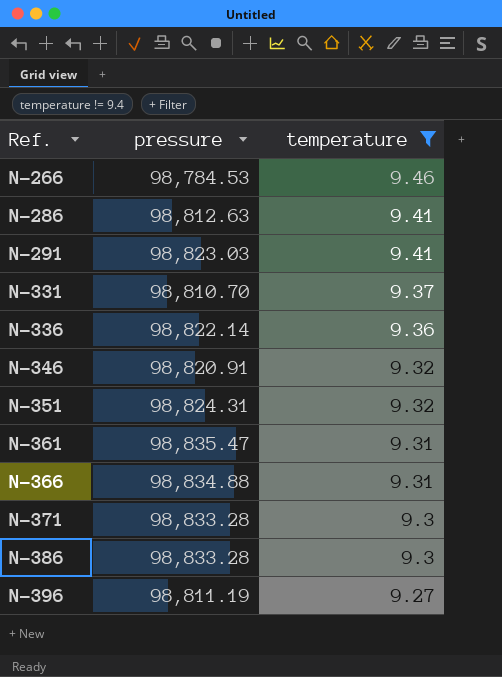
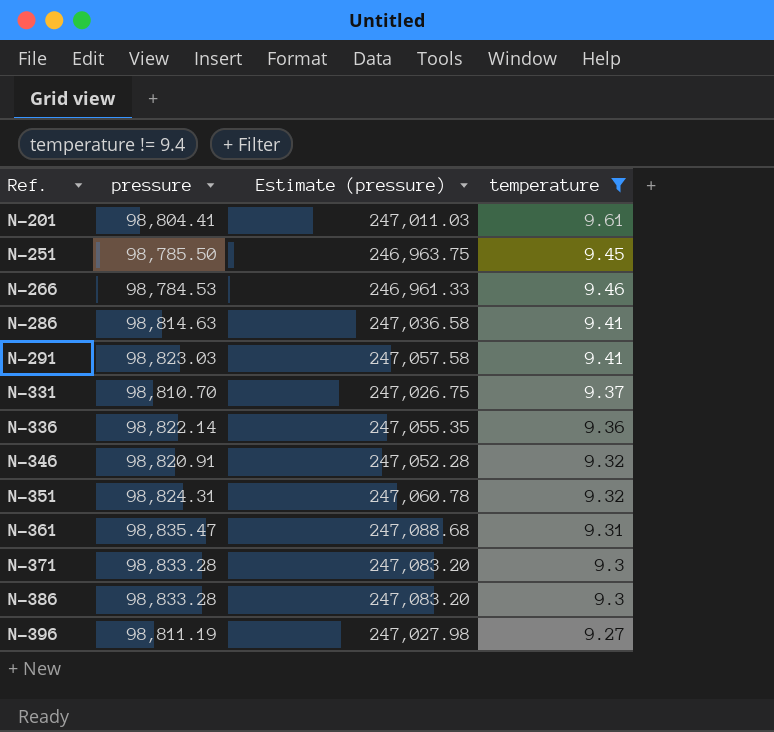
column Estimate (pressure) | formula: none -> [pressure] * 2.5
row N-366: 98,834.88 | 9.31 -> none
row N-201: none -> 98,804.41 | 247,011.03 | 9.61
row N-251: none -> 98,785.50 | 246,963.75 | 9.45
N-286 | pressure: 98,812.63 -> 98,814.63

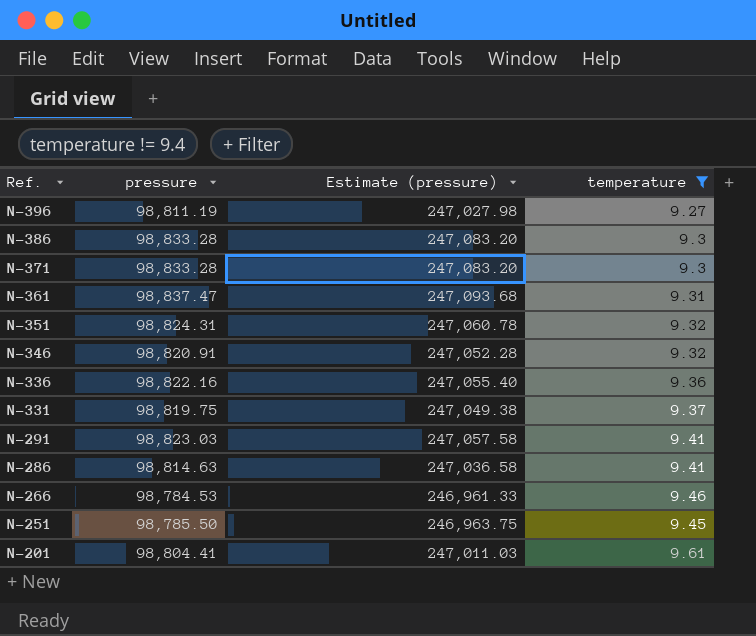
row order: Ref. ascending -> Ref. descending
N-361 | pressure: 98,835.47 -> 98,837.47
N-361 | Estimate (pressure): 247,088.68 -> 247,093.68
N-336 | pressure: 98,822.14 -> 98,822.16
N-336 | Estimate (pressure): 247,055.35 -> 247,055.40
N-331 | pressure: 98,810.70 -> 98,819.75
N-331 | Estimate (pressure): 247,026.75 -> 247,049.38

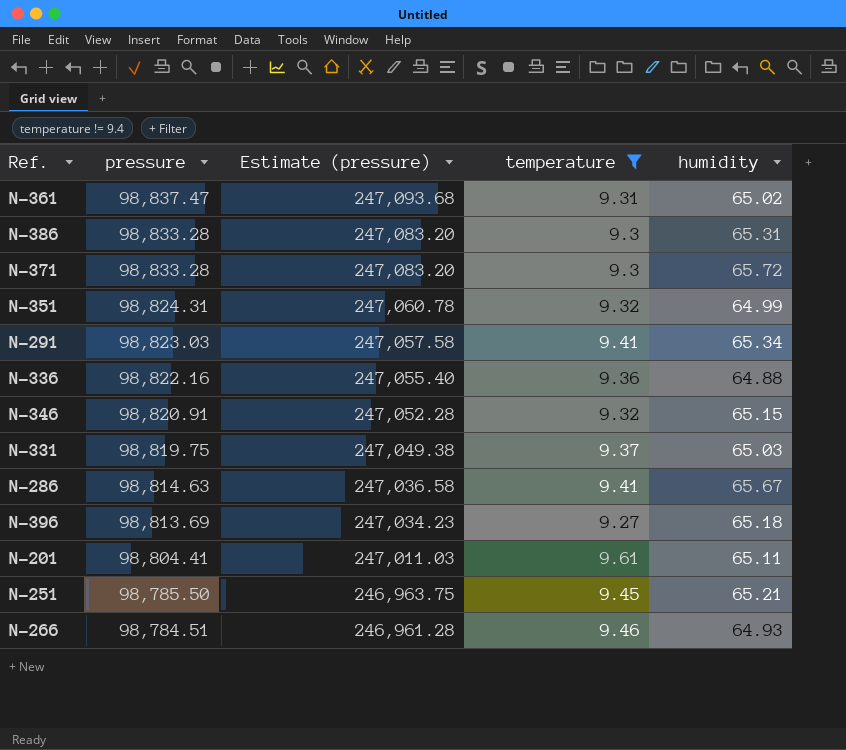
row order: Ref. descending -> pressure descending
column humidity | position: none -> 5
N-396 | pressure: 98,811.19 -> 98,813.69
N-396 | Estimate (pressure): 247,027.98 -> 247,034.23
N-266 | pressure: 98,784.53 -> 98,784.51
N-266 | Estimate (pressure): 246,961.33 -> 246,961.28

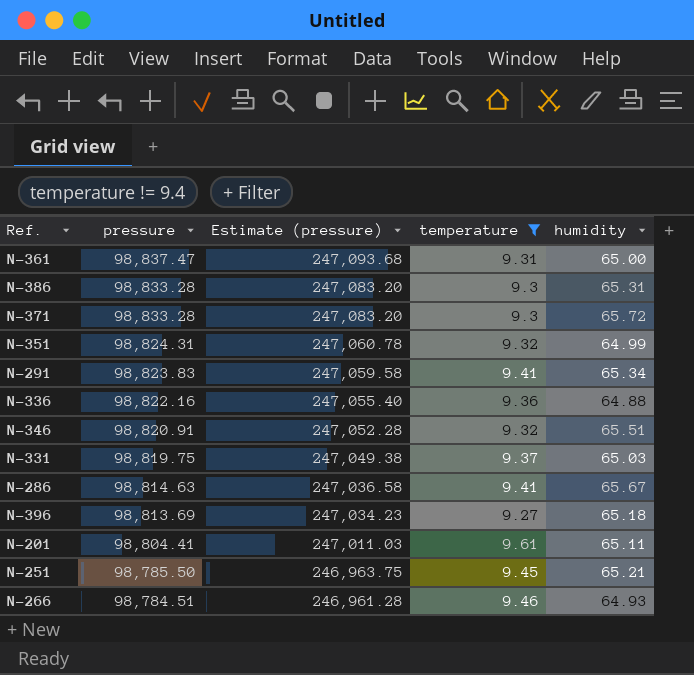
N-361 | humidity: 65.02 -> 65.00
N-291 | pressure: 98,823.03 -> 98,823.83
N-291 | Estimate (pressure): 247,057.58 -> 247,059.58
N-346 | humidity: 65.15 -> 65.51

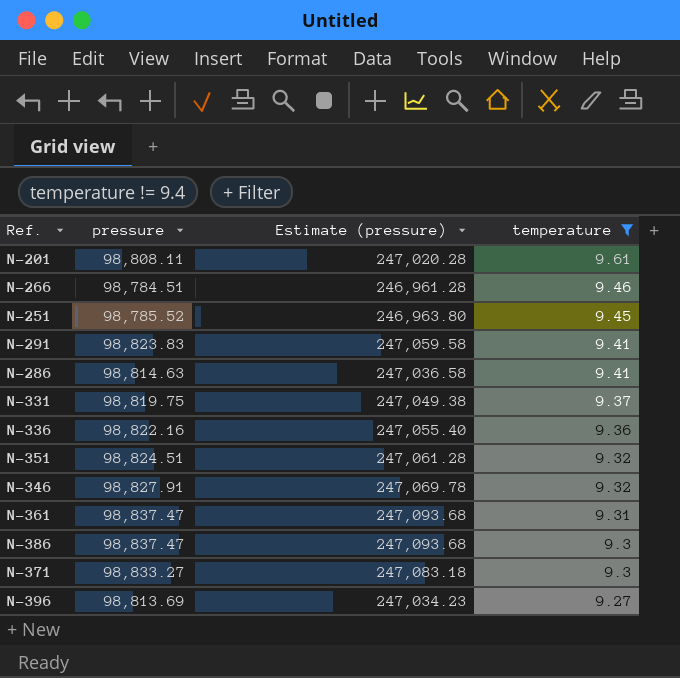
row order: pressure descending -> temperature descending
column humidity | position: 5 -> none
N-201 | pressure: 98,804.41 -> 98,808.11
N-201 | Estimate (pressure): 247,011.03 -> 247,020.28
N-251 | pressure: 98,785.50 -> 98,785.52
N-251 | Estimate (pressure): 246,963.75 -> 246,963.80
N-351 | pressure: 98,824.31 -> 98,824.51
N-351 | Estimate (pressure): 247,060.78 -> 247,061.28
N-346 | pressure: 98,820.91 -> 98,827.91
N-346 | Estimate (pressure): 247,052.28 -> 247,069.78
N-386 | pressure: 98,833.28 -> 98,837.47
N-386 | Estimate (pressure): 247,083.20 -> 247,093.68
N-371 | pressure: 98,833.28 -> 98,833.27
N-371 | Estimate (pressure): 247,083.20 -> 247,083.18

